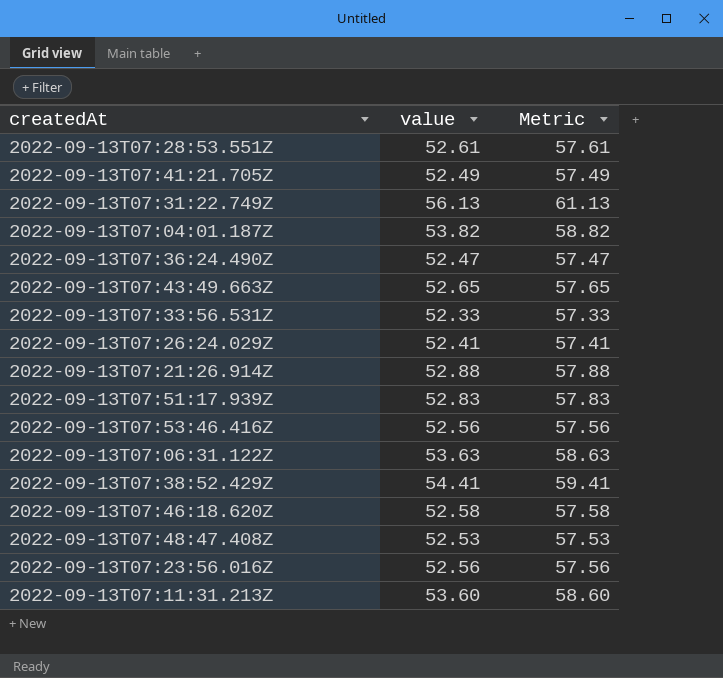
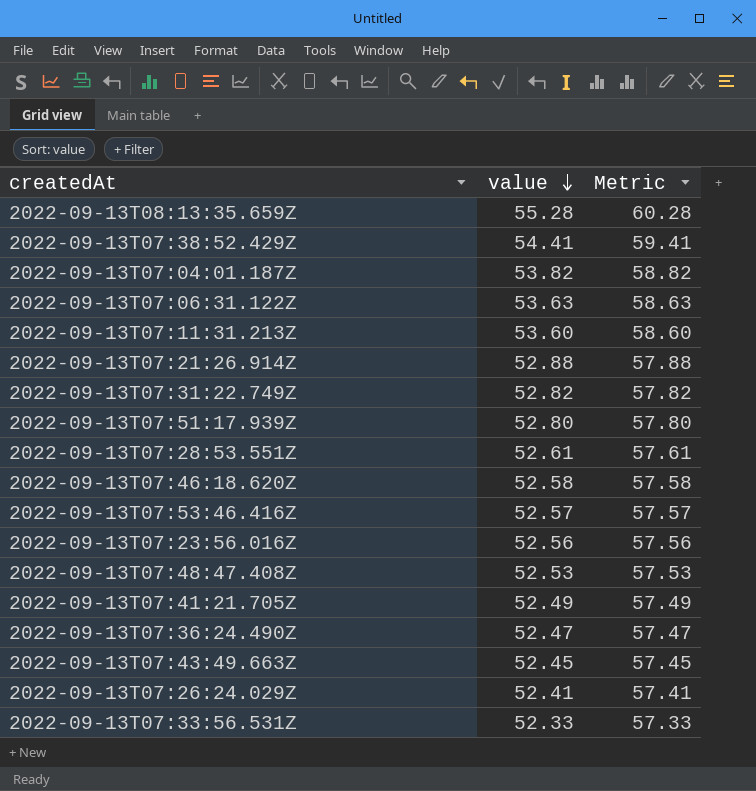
row order: none -> value descending
row 2022-09-13T08:13:35.659Z: none -> 55.28 | 60.28
2022-09-13T07:31:22.749Z | value: 56.13 -> 52.82
2022-09-13T07:31:22.749Z | Metric: 61.13 -> 57.82
2022-09-13T07:51:17.939Z | value: 52.83 -> 52.80
2022-09-13T07:51:17.939Z | Metric: 57.83 -> 57.80
2022-09-13T07:53:46.416Z | value: 52.56 -> 52.57
2022-09-13T07:53:46.416Z | Metric: 57.56 -> 57.57
2022-09-13T07:43:49.663Z | value: 52.65 -> 52.45
2022-09-13T07:43:49.663Z | Metric: 57.65 -> 57.45

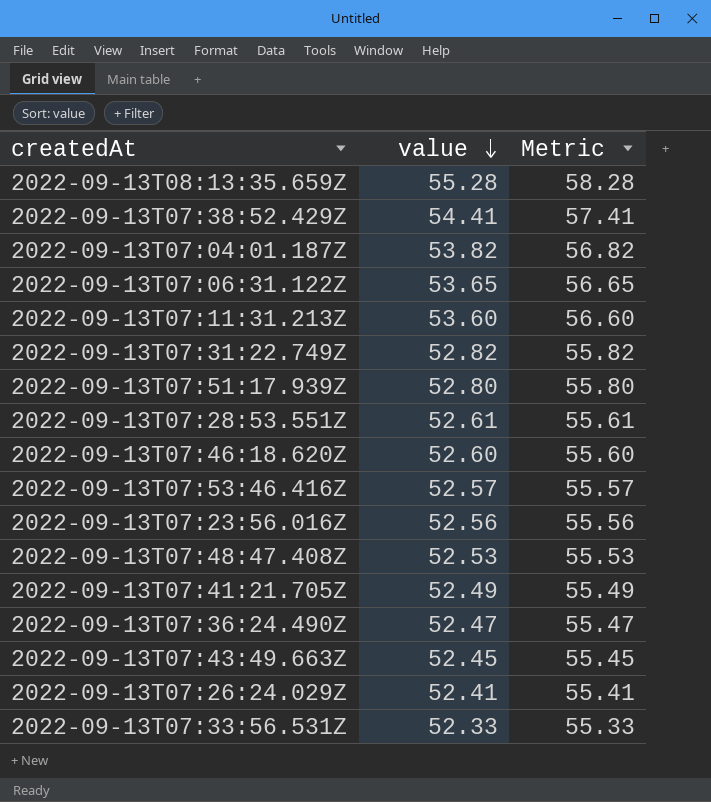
column Metric | formula: [value] + 5 -> [value] + 3
row 2022-09-13T07:21:26.914Z: 52.88 | 57.88 -> none
2022-09-13T07:06:31.122Z | value: 53.63 -> 53.65
2022-09-13T07:46:18.620Z | value: 52.58 -> 52.60

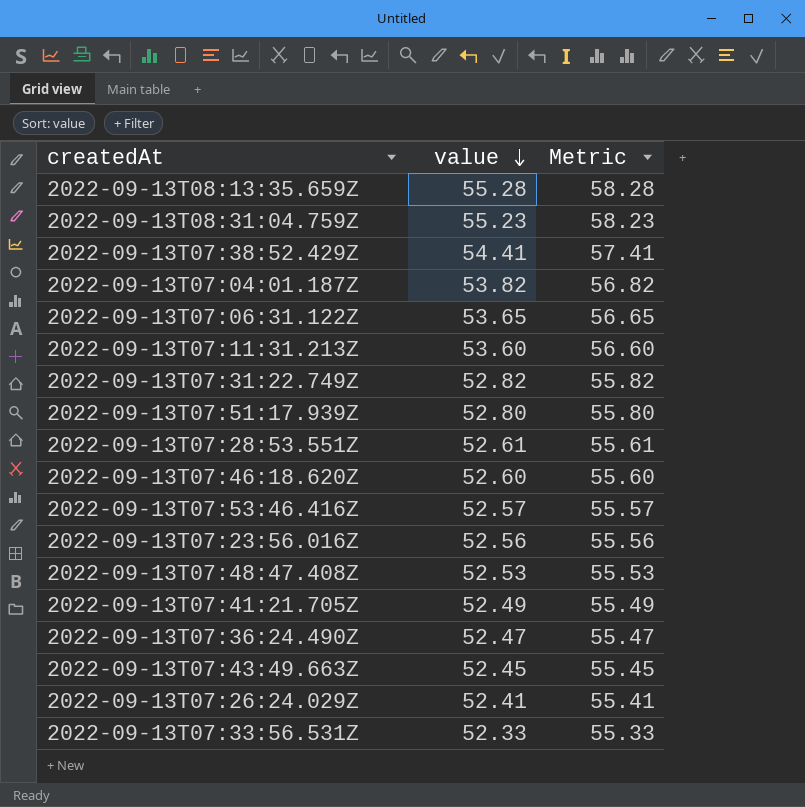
row 2022-09-13T08:31:04.759Z: none -> 55.23 | 58.23

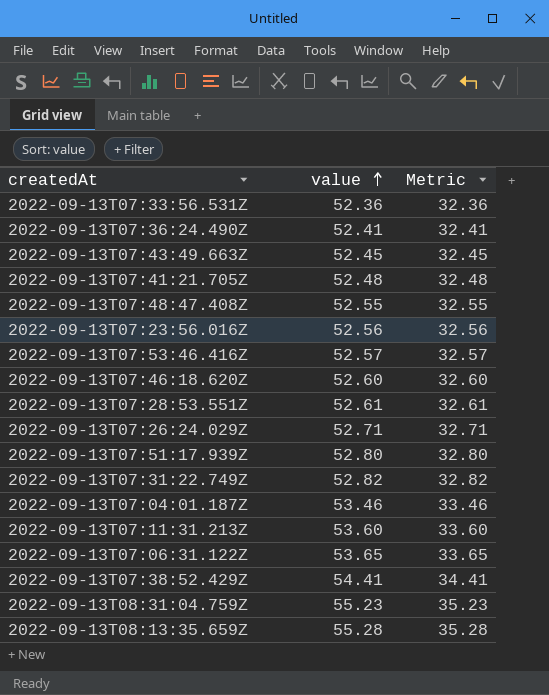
row order: value descending -> value ascending
column Metric | formula: [value] + 3 -> [value] - 20
2022-09-13T07:33:56.531Z | value: 52.33 -> 52.36
2022-09-13T07:36:24.490Z | value: 52.47 -> 52.41
2022-09-13T07:41:21.705Z | value: 52.49 -> 52.48
2022-09-13T07:48:47.408Z | value: 52.53 -> 52.55
2022-09-13T07:26:24.029Z | value: 52.41 -> 52.71
2022-09-13T07:04:01.187Z | value: 53.82 -> 53.46

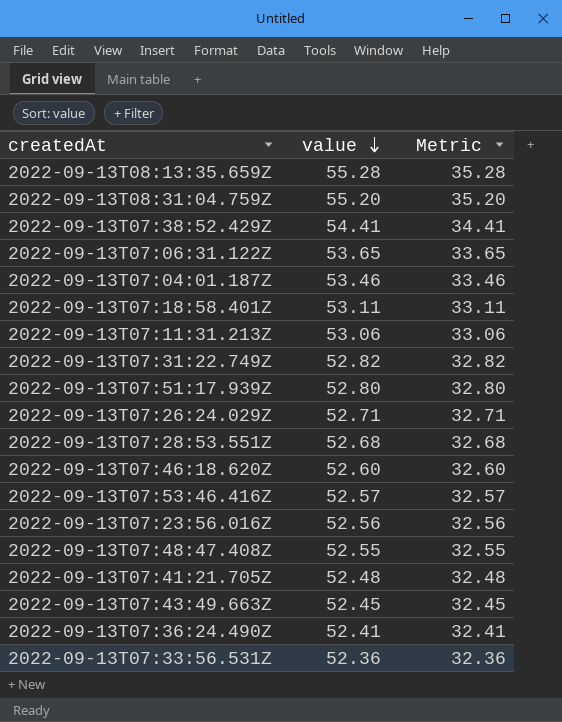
row order: value ascending -> value descending
2022-09-13T08:31:04.759Z | value: 55.23 -> 55.20
2022-09-13T08:31:04.759Z | Metric: 35.23 -> 35.20
row 2022-09-13T07:18:58.401Z: none -> 53.11 | 33.11
2022-09-13T07:11:31.213Z | value: 53.60 -> 53.06
2022-09-13T07:11:31.213Z | Metric: 33.60 -> 33.06
2022-09-13T07:28:53.551Z | value: 52.61 -> 52.68
2022-09-13T07:28:53.551Z | Metric: 32.61 -> 32.68

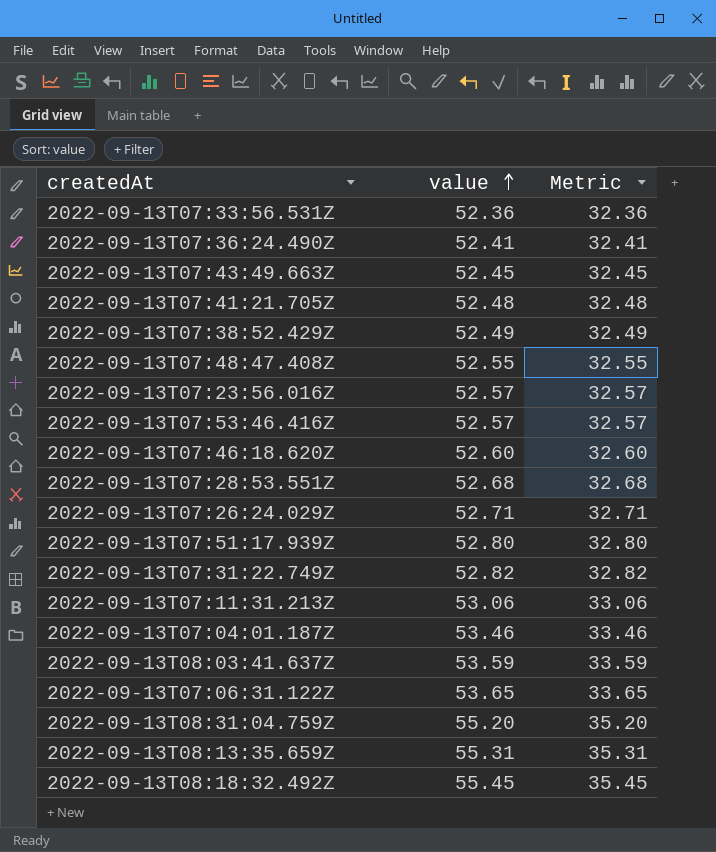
row order: value descending -> value ascending
row 2022-09-13T07:18:58.401Z: 53.11 | 33.11 -> none
2022-09-13T07:38:52.429Z | value: 54.41 -> 52.49
2022-09-13T07:38:52.429Z | Metric: 34.41 -> 32.49
2022-09-13T07:23:56.016Z | value: 52.56 -> 52.57
2022-09-13T07:23:56.016Z | Metric: 32.56 -> 32.57
row 2022-09-13T08:03:41.637Z: none -> 53.59 | 33.59
2022-09-13T08:13:35.659Z | value: 55.28 -> 55.31
2022-09-13T08:13:35.659Z | Metric: 35.28 -> 35.31
row 2022-09-13T08:18:32.492Z: none -> 55.45 | 35.45

